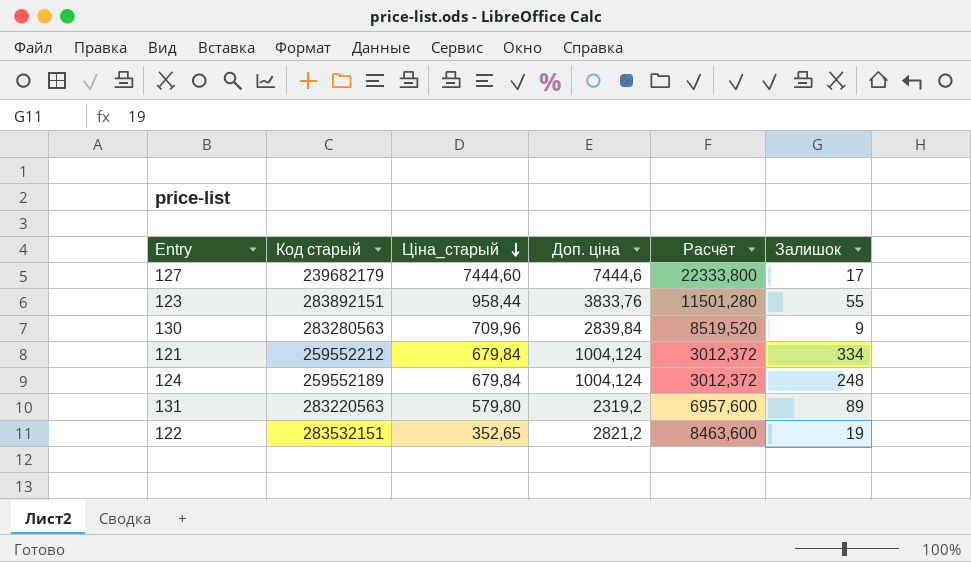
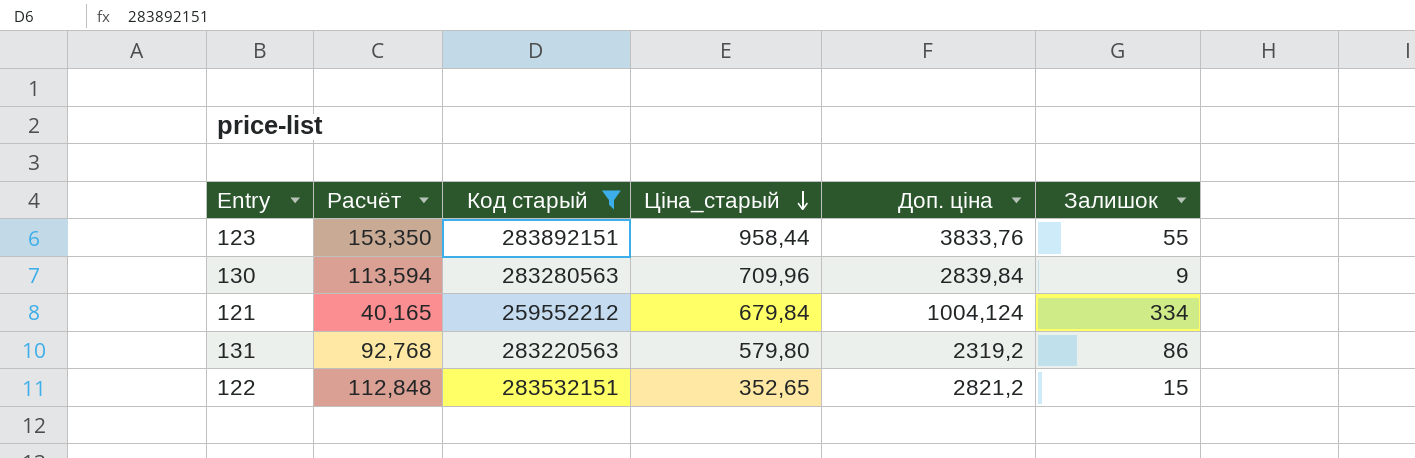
filter: none -> Код старый >= 259552212
column Расчёт | formula: [Доп. ціна] * 3 -> [Доп. ціна] * 0,04
column Расчёт | position: 5 -> 2
131 | Залишок: 89 -> 86
122 | Залишок: 19 -> 15

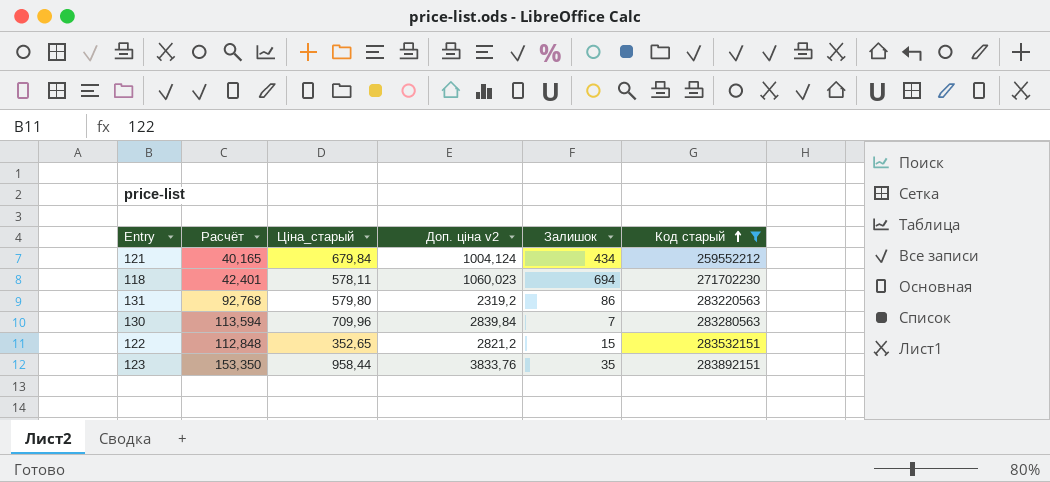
row order: Ціна_старый descending -> Код старый ascending
column name: Доп. ціна -> Доп. ціна v2
column Код старый | position: 3 -> 6
121 | Залишок: 334 -> 434
row 118: none -> 42,401 | 578,11 | 1060,023 | 694 | 271702230
130 | Залишок: 9 -> 7
123 | Залишок: 55 -> 35

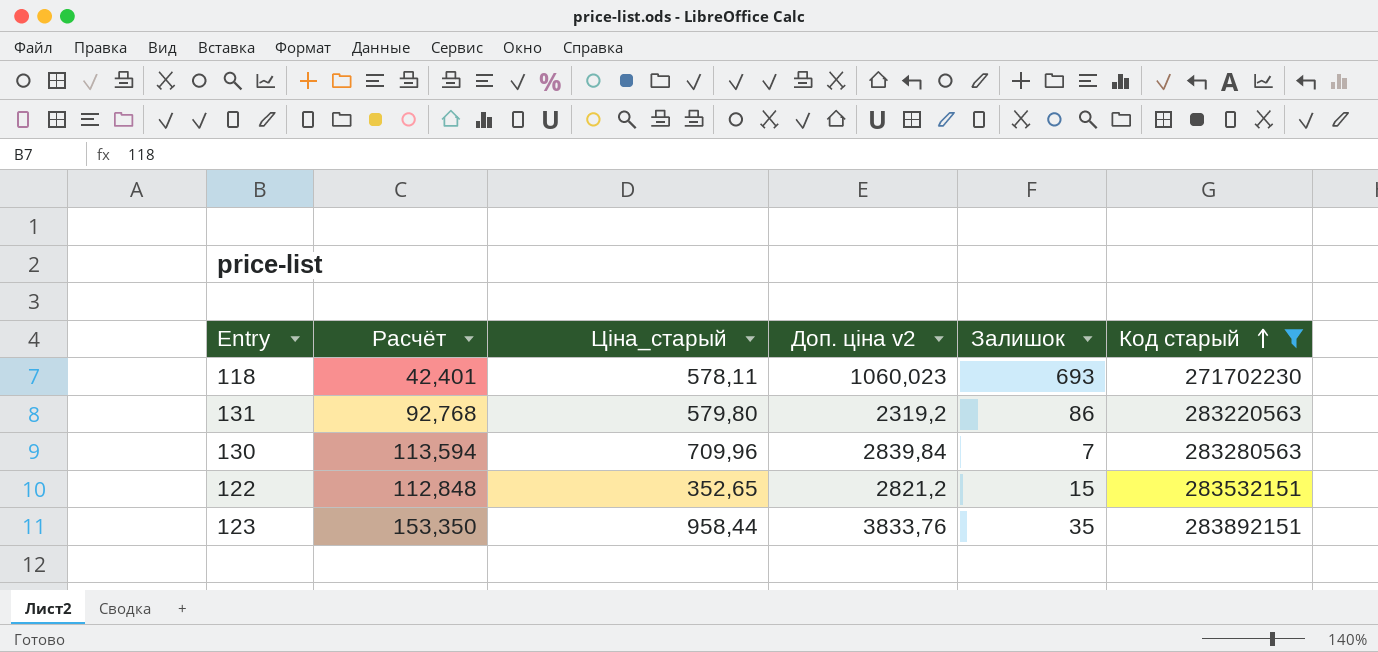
row 121: 40,165 | 679,84 | 1004,124 | 434 | 259552212 -> none
118 | Залишок: 694 -> 693

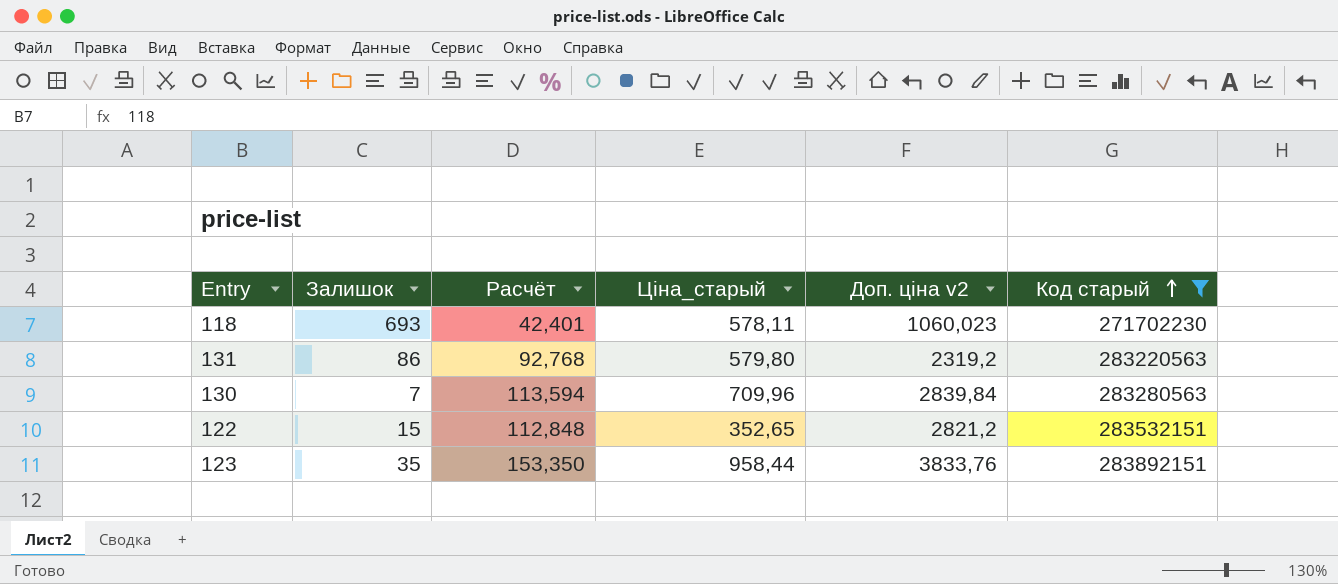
column Залишок | position: 5 -> 2

